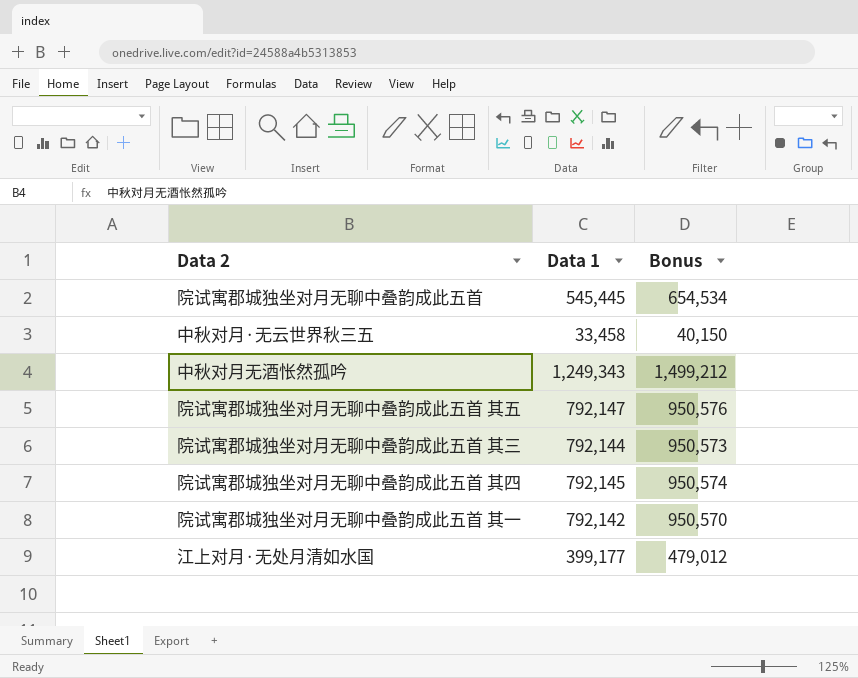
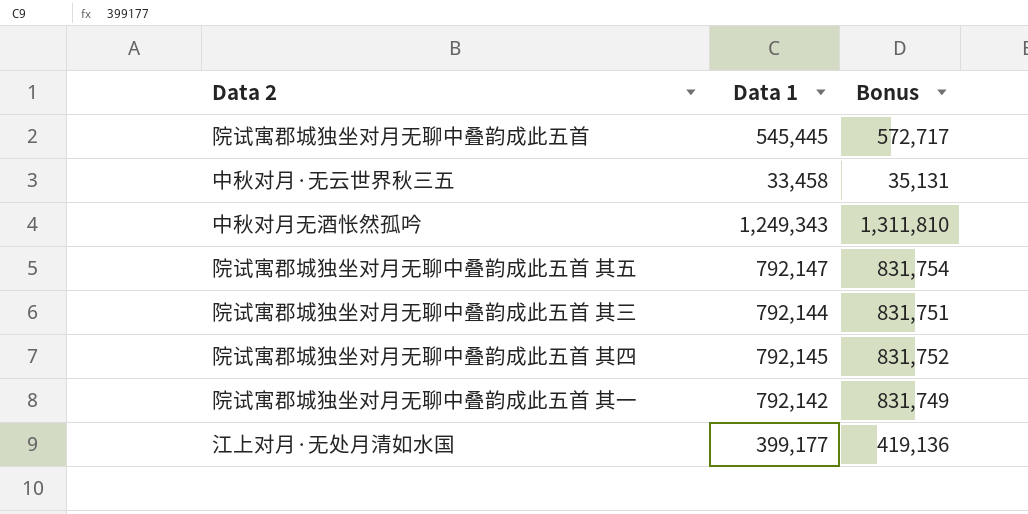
column Bonus | formula: [Data 1] * 1.2 -> [Data 1] * 1.05

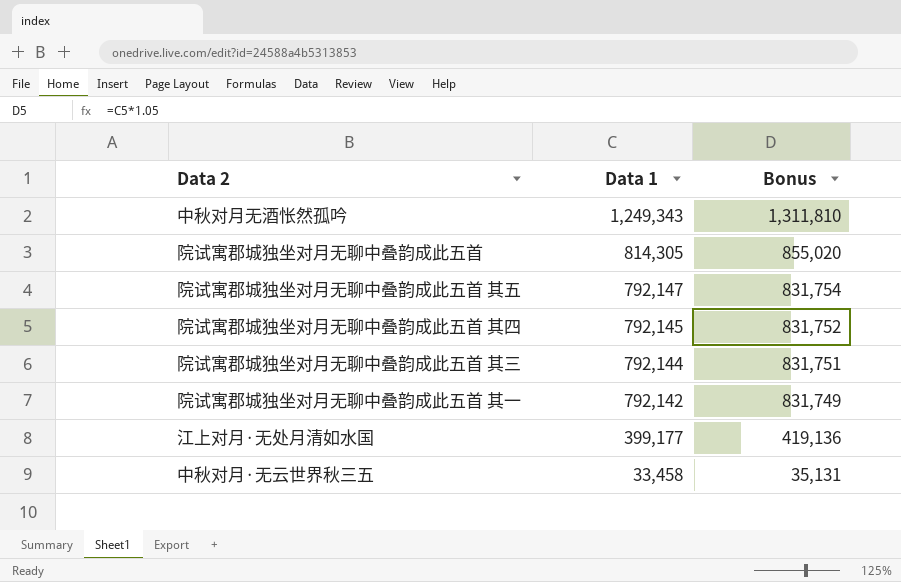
row order: none -> Data 1 descending
院试寓郡城独坐对月无聊中叠韵成此五首 | Data 1: 545,445 -> 814,305
院试寓郡城独坐对月无聊中叠韵成此五首 | Bonus: 572,717 -> 855,020

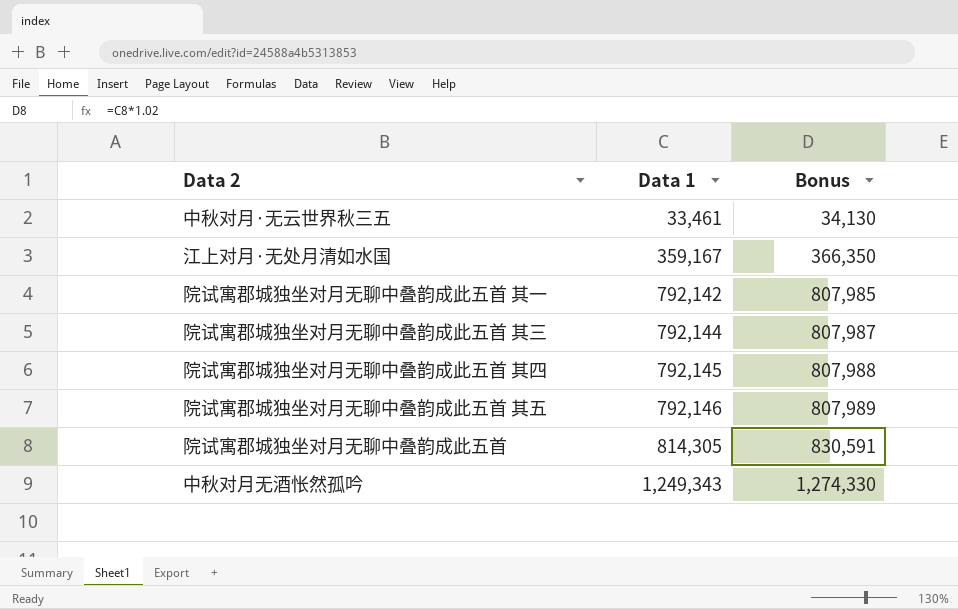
row order: Data 1 descending -> Data 1 ascending
column Bonus | formula: [Data 1] * 1.05 -> [Data 1] * 1.02
中秋对月·无云世界秋三五 | Data 1: 33,458 -> 33,461
江上对月·无处月清如水国 | Data 1: 399,177 -> 359,167
院试寓郡城独坐对月无聊中叠韵成此五首 其五 | Data 1: 792,147 -> 792,146

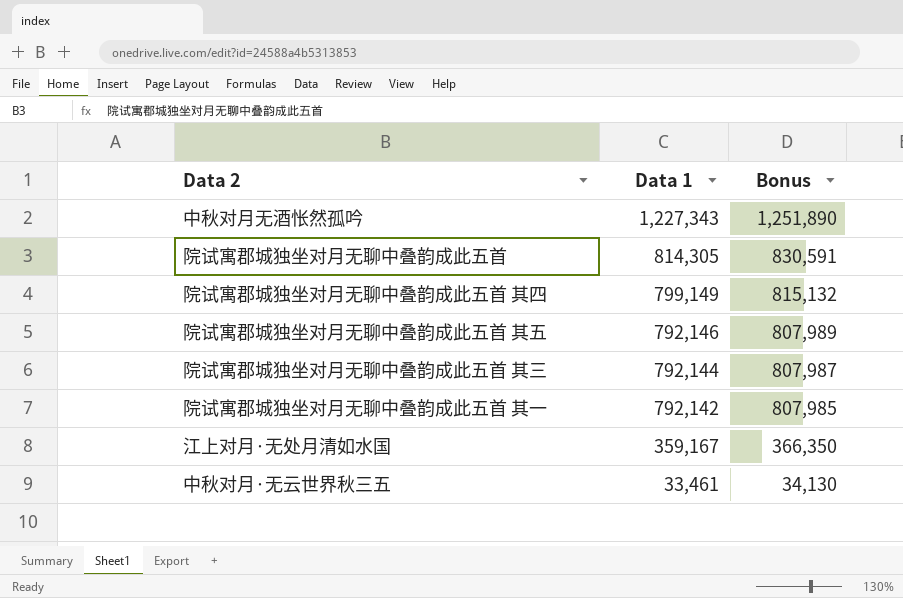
row order: Data 1 ascending -> Data 1 descending
中秋对月无酒怅然孤吟 | Data 1: 1,249,343 -> 1,227,343
中秋对月无酒怅然孤吟 | Bonus: 1,274,330 -> 1,251,890
院试寓郡城独坐对月无聊中叠韵成此五首 其四 | Data 1: 792,145 -> 799,149
院试寓郡城独坐对月无聊中叠韵成此五首 其四 | Bonus: 807,988 -> 815,132

